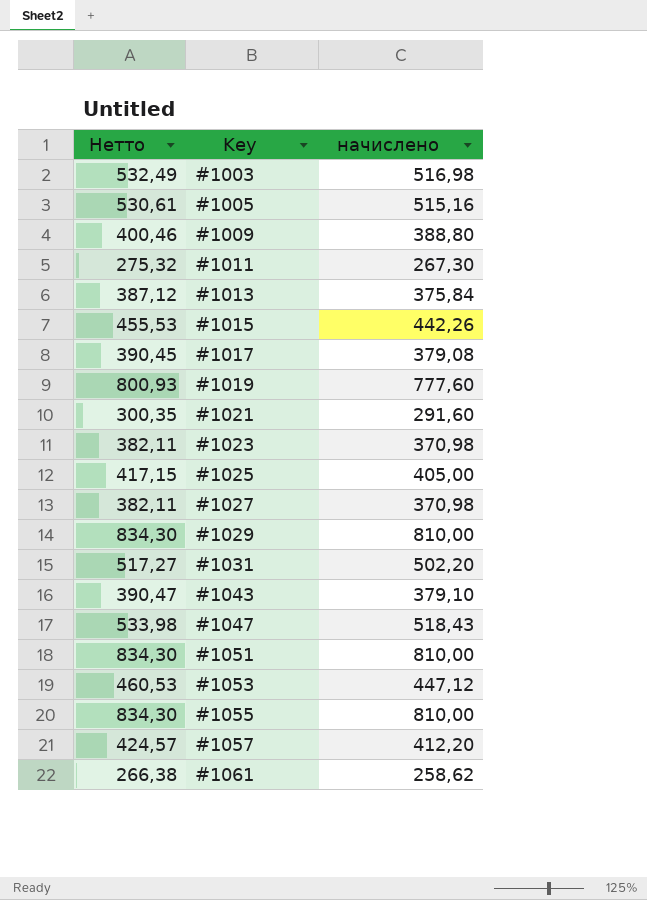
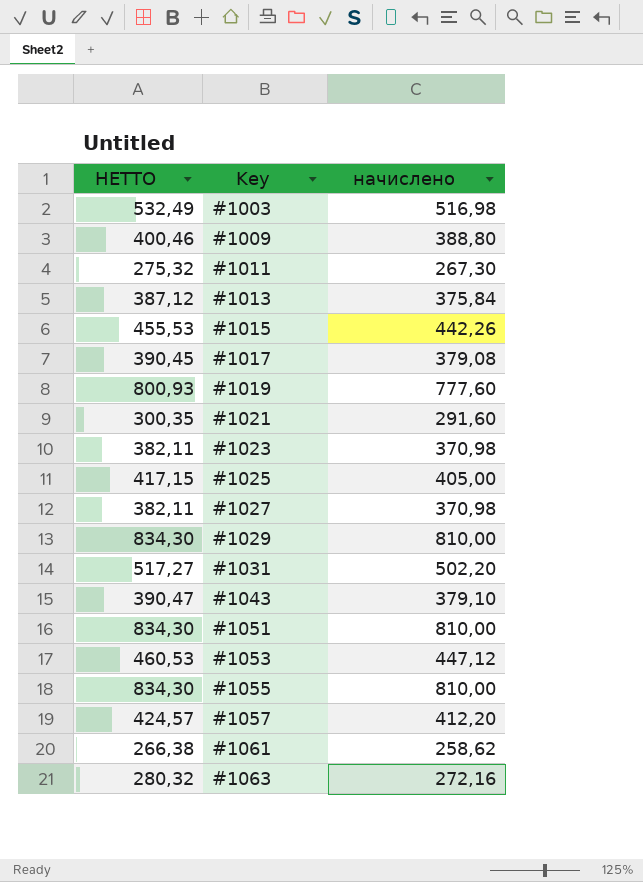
column name: Нетто -> НЕТТО
row #1005: 530,61 | 515,16 -> none
row #1047: 533,98 | 518,43 -> none
row #1063: none -> 280,32 | 272,16

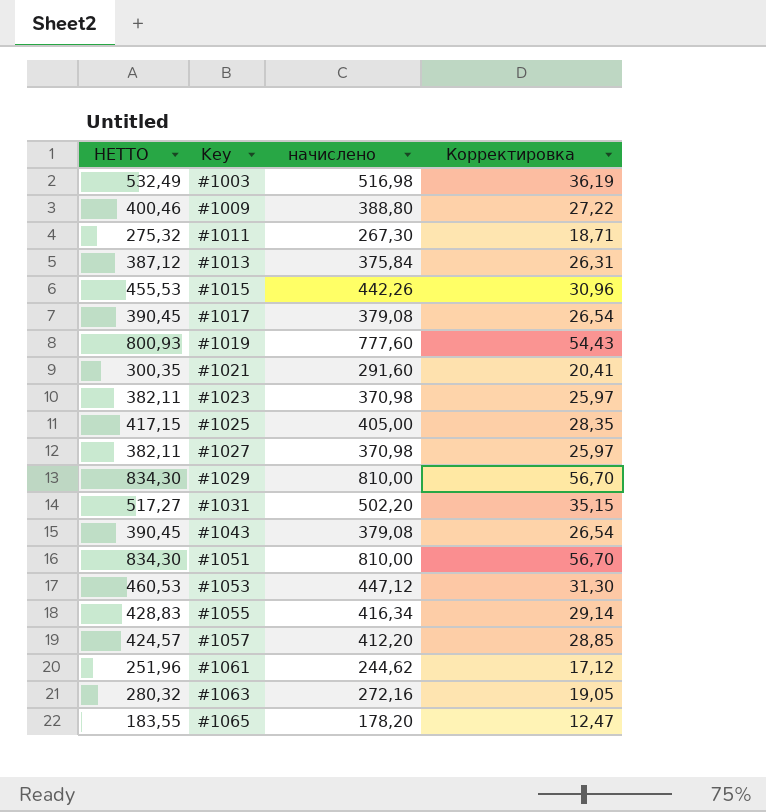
column Корректировка | formula: none -> [начислено] * 0,07
#1043 | НЕТТО: 390,47 -> 390,45
#1043 | начислено: 379,10 -> 379,08
#1055 | НЕТТО: 834,30 -> 428,83
#1055 | начислено: 810,00 -> 416,34
#1061 | НЕТТО: 266,38 -> 251,96
#1061 | начислено: 258,62 -> 244,62
row #1065: none -> 183,55 | 178,20 | 12,47

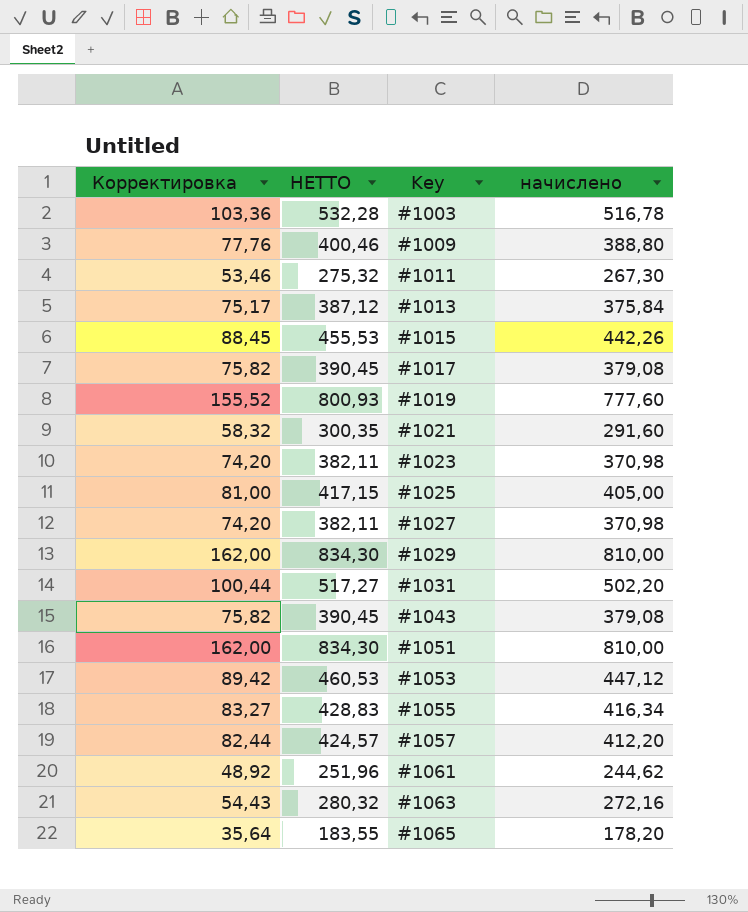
column Корректировка | formula: [начислено] * 0,07 -> [начислено] * 0,2
column Корректировка | position: 4 -> 1
#1003 | НЕТТО: 532,49 -> 532,28
#1003 | начислено: 516,98 -> 516,78

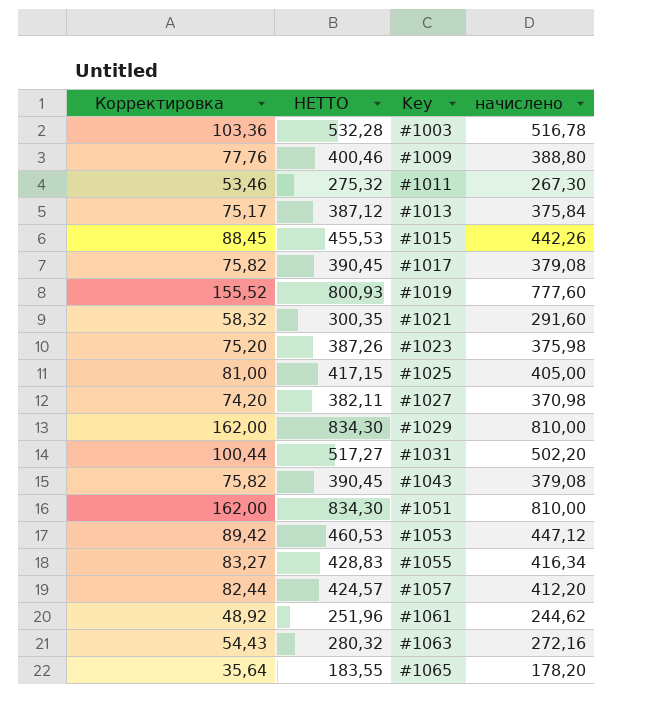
#1023 | Корректировка: 74,20 -> 75,20
#1023 | НЕТТО: 382,11 -> 387,26
#1023 | начислено: 370,98 -> 375,98

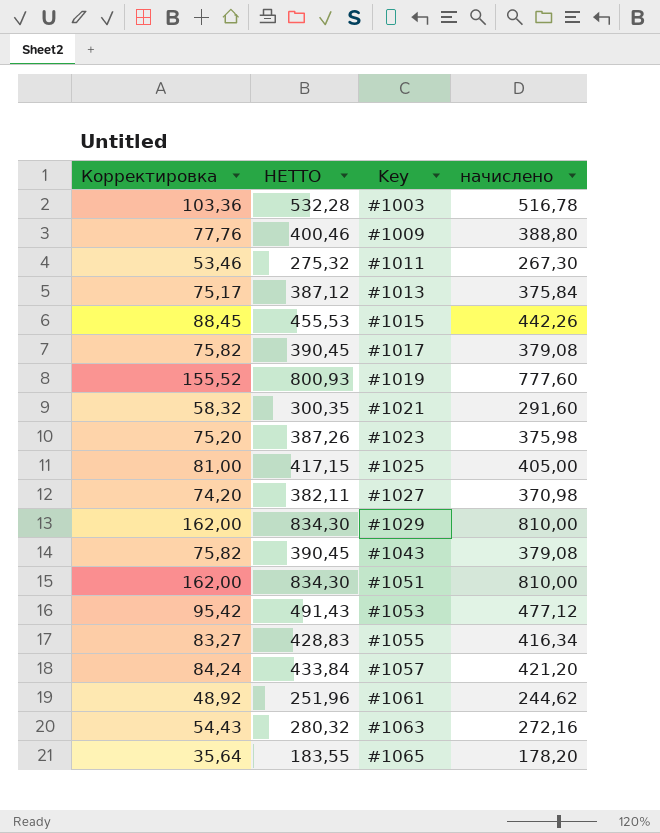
row #1031: 100,44 | 517,27 | 502,20 -> none
#1053 | Корректировка: 89,42 -> 95,42
#1053 | НЕТТО: 460,53 -> 491,43
#1053 | начислено: 447,12 -> 477,12
#1057 | Корректировка: 82,44 -> 84,24
#1057 | НЕТТО: 424,57 -> 433,84
#1057 | начислено: 412,20 -> 421,20

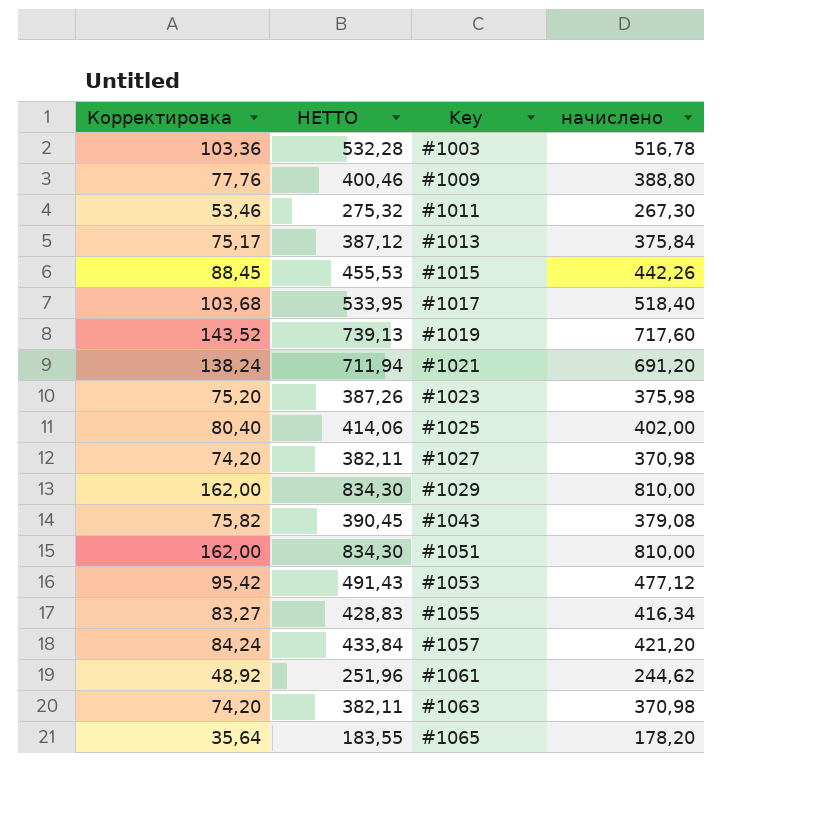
#1017 | Корректировка: 75,82 -> 103,68
#1017 | НЕТТО: 390,45 -> 533,95
#1017 | начислено: 379,08 -> 518,40
#1019 | Корректировка: 155,52 -> 143,52
#1019 | НЕТТО: 800,93 -> 739,13
#1019 | начислено: 777,60 -> 717,60
#1021 | Корректировка: 58,32 -> 138,24
#1021 | НЕТТО: 300,35 -> 711,94
#1021 | начислено: 291,60 -> 691,20
#1025 | Корректировка: 81,00 -> 80,40
#1025 | НЕТТО: 417,15 -> 414,06
#1025 | начислено: 405,00 -> 402,00
#1063 | Корректировка: 54,43 -> 74,20
#1063 | НЕТТО: 280,32 -> 382,11
#1063 | начислено: 272,16 -> 370,98

